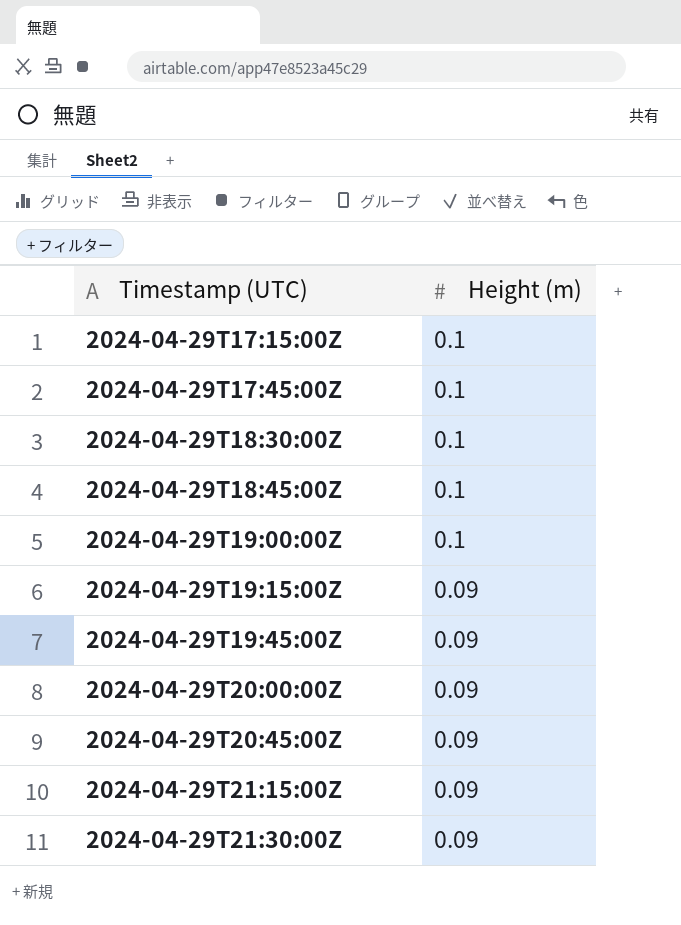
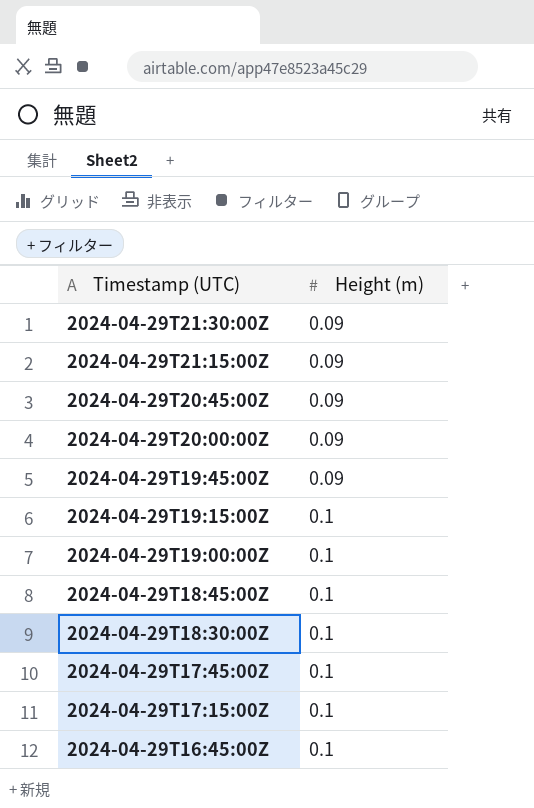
row order: Timestamp (UTC) ascending -> Timestamp (UTC) descending
2024-04-29T19:15:00Z | Height (m): 0.09 -> 0.1
row 2024-04-29T16:45:00Z: none -> 0.1

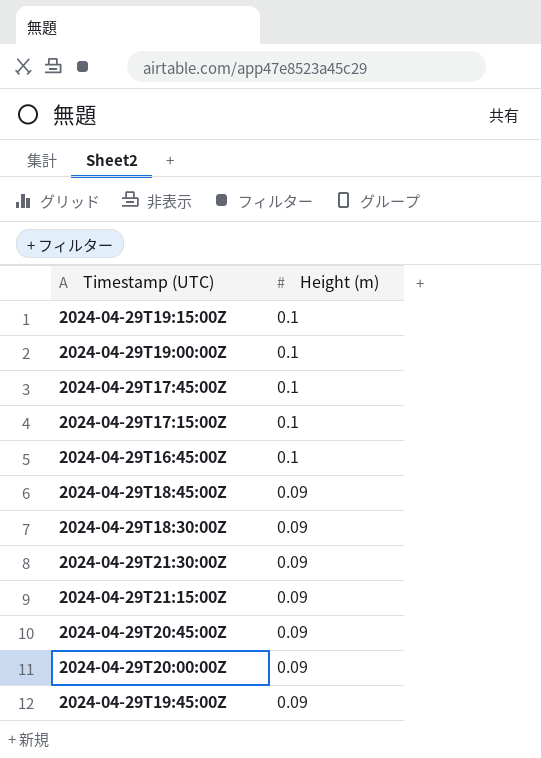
row order: Timestamp (UTC) descending -> Height (m) descending
2024-04-29T18:45:00Z | Height (m): 0.1 -> 0.09
2024-04-29T18:30:00Z | Height (m): 0.1 -> 0.09

